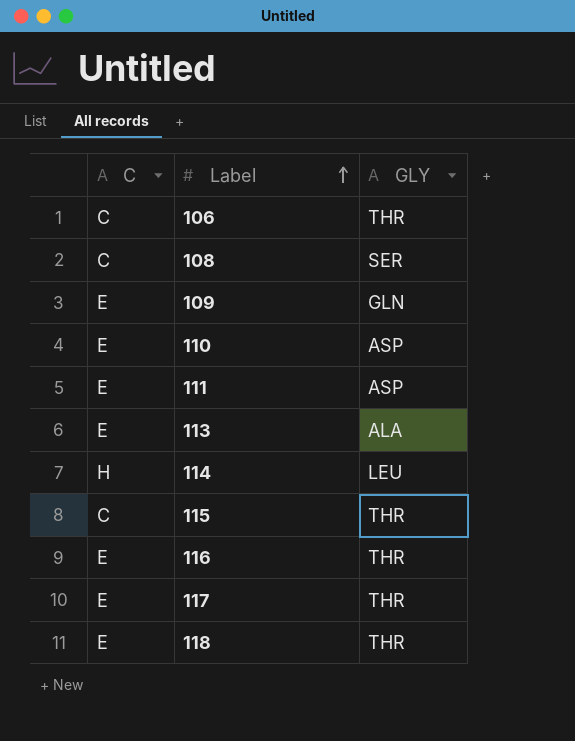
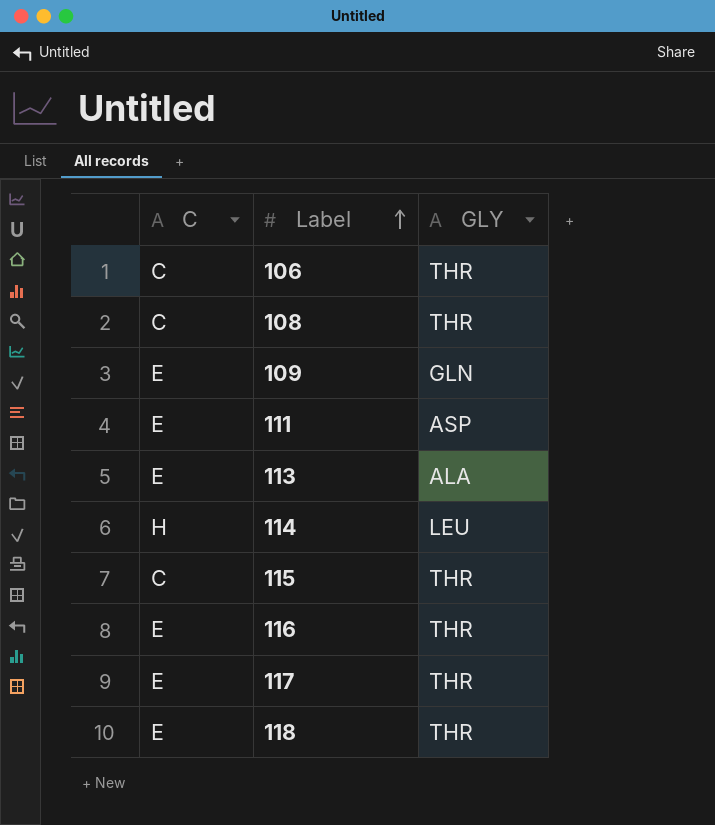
row 110: E | ASP -> none
108 | GLY: SER -> THR

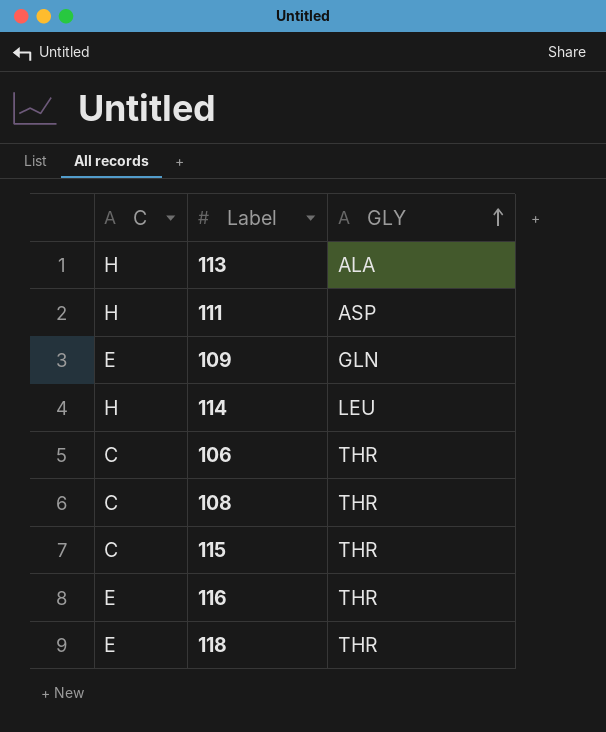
row order: Label ascending -> GLY ascending
row 117: E | THR -> none
113 | C: E -> H
111 | C: E -> H

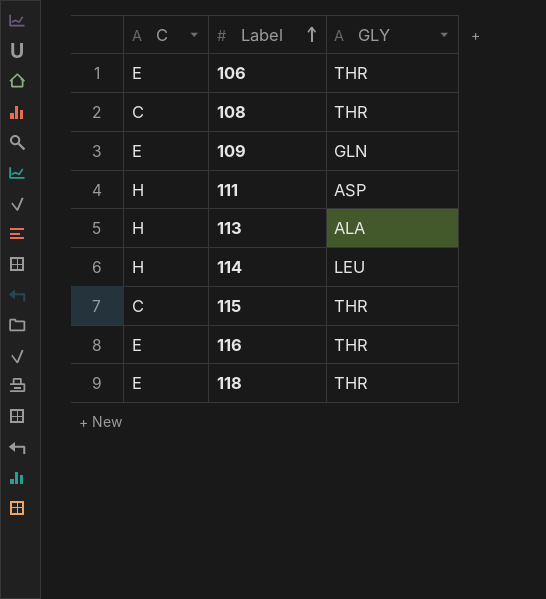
row order: GLY ascending -> Label ascending
106 | C: C -> E

